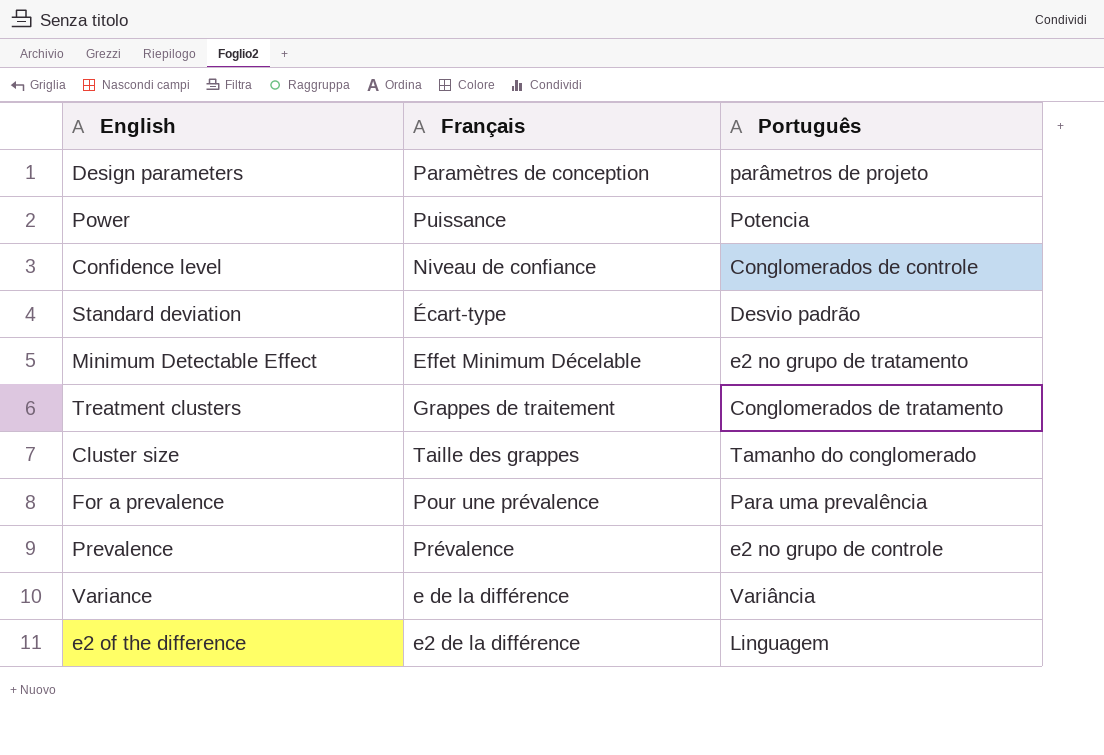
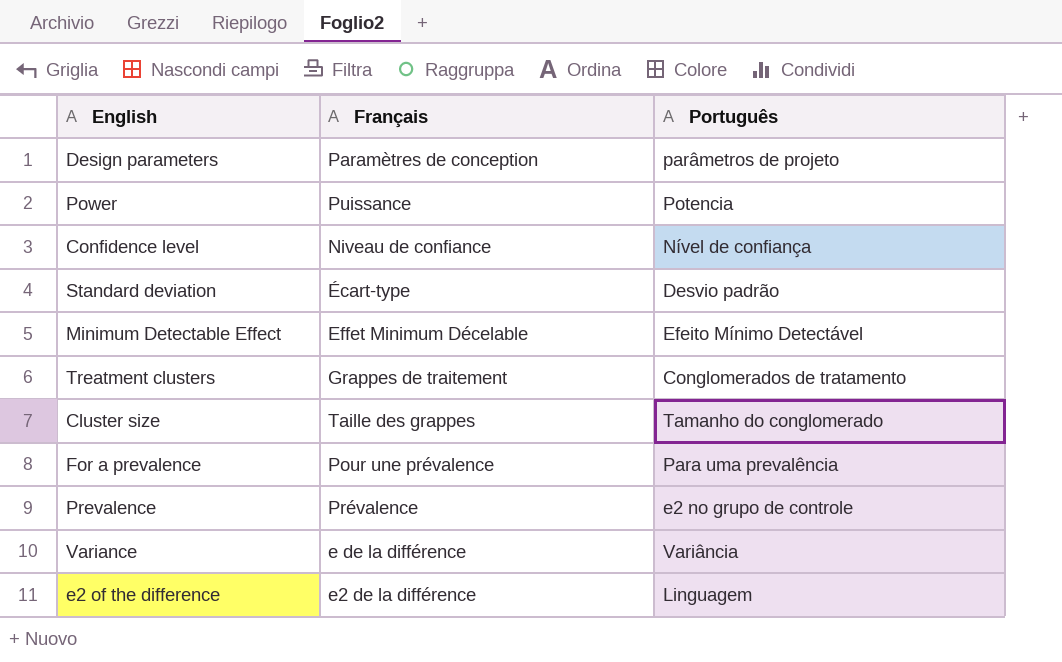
Confidence level | Português: Conglomerados de controle -> Nível de confiança
Minimum Detectable Effect | Português: e2 no grupo de tratamento -> Efeito Mínimo Detectável

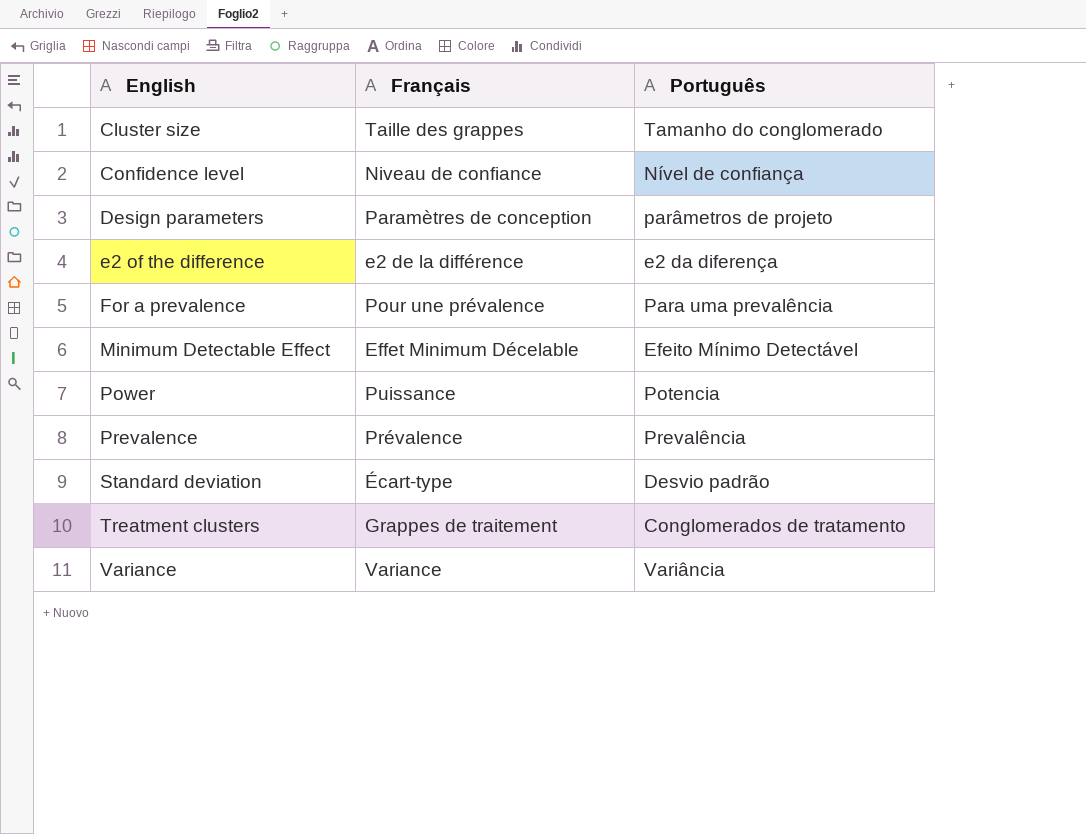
row order: none -> English ascending
e2 of the difference | Português: Linguagem -> e2 da diferença
Prevalence | Português: e2 no grupo de controle -> Prevalência
Variance | Français: e de la différence -> Variance

